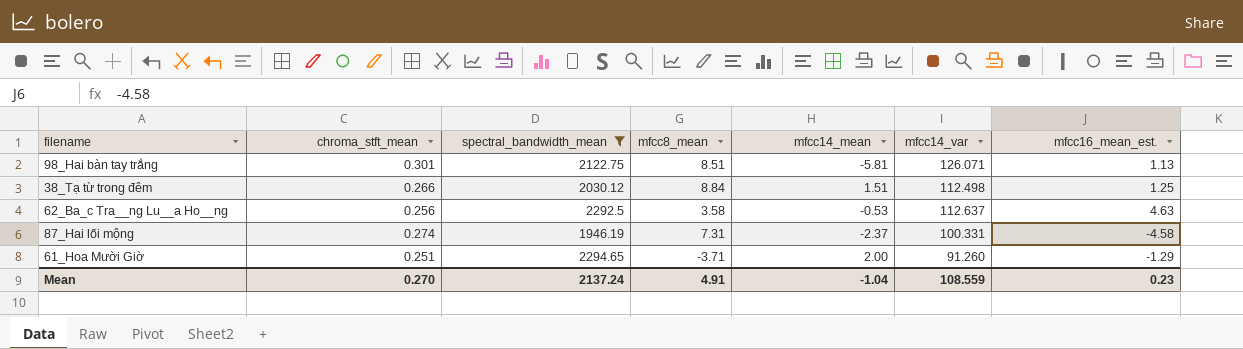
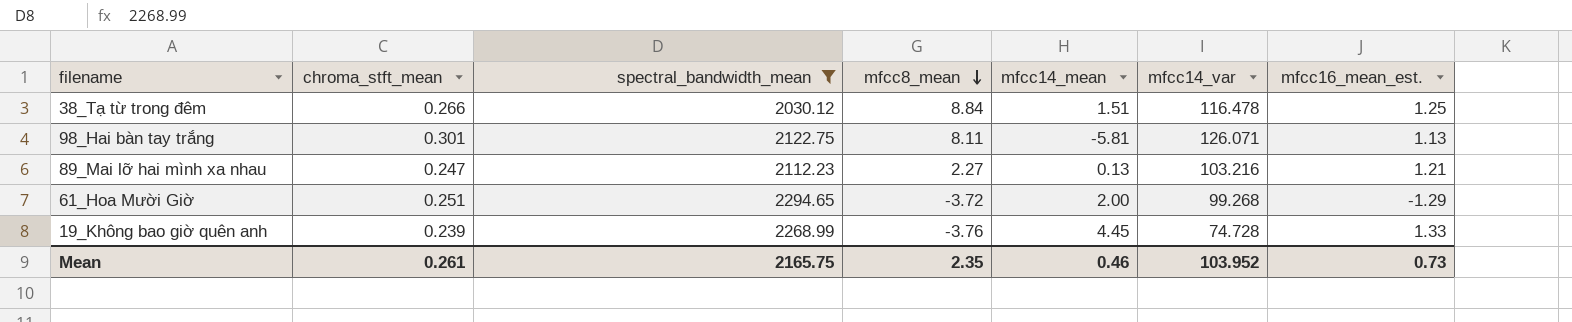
row order: none -> mfcc8_mean descending
row 62_Ba_c Tra__ng Lu__a Ho__ng: 0.256 | 2292.5 | 3.58 | -0.53 | 112.637 | 4.63 -> none
row 87_Hai lối mộng: 0.274 | 1946.19 | 7.31 | -2.37 | 100.331 | -4.58 -> none
38_Tạ từ trong đêm | mfcc14_var: 112.498 -> 116.478
98_Hai bàn tay trắng | mfcc8_mean: 8.51 -> 8.11
row 89_Mai lỡ hai mình xa nhau: none -> 0.247 | 2112.23 | 2.27 | 0.13 | 103.216 | 1.21
61_Hoa Mười Giờ | mfcc8_mean: -3.71 -> -3.72
61_Hoa Mười Giờ | mfcc14_var: 91.260 -> 99.268
row 19_Không bao giờ quên anh: none -> 0.239 | 2268.99 | -3.76 | 4.45 | 74.728 | 1.33
Mean | chroma_stft_mean: 0.270 -> 0.261
Mean | spectral_bandwidth_mean: 2137.24 -> 2165.75
Mean | mfcc8_mean: 4.91 -> 2.35
Mean | mfcc14_mean: -1.04 -> 0.46
Mean | mfcc14_var: 108.559 -> 103.952
Mean | mfcc16_mean_est.: 0.23 -> 0.73

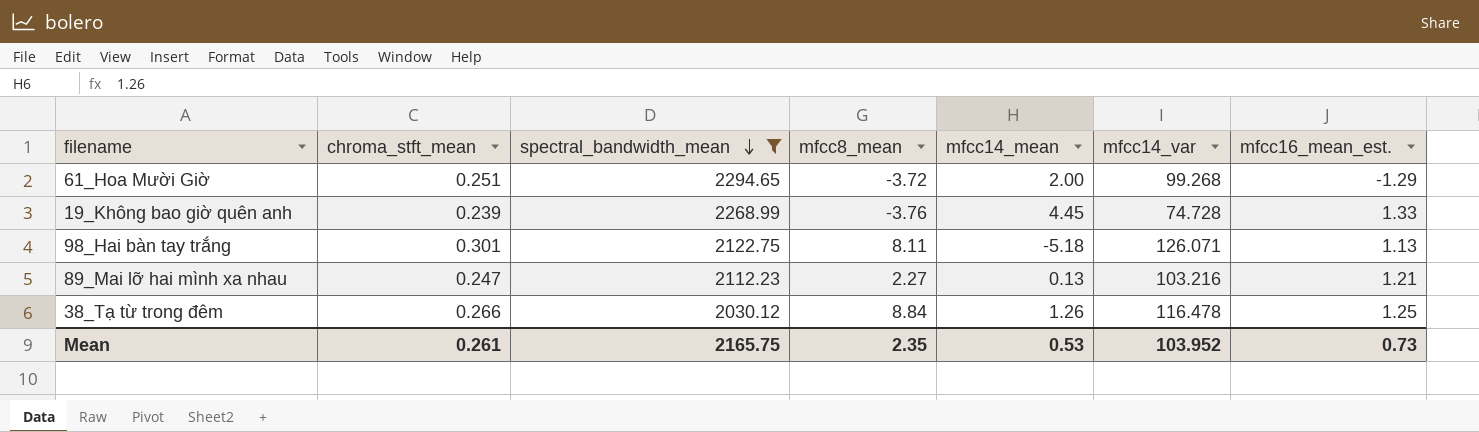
row order: mfcc8_mean descending -> spectral_bandwidth_mean descending
98_Hai bàn tay trắng | mfcc14_mean: -5.81 -> -5.18
38_Tạ từ trong đêm | mfcc14_mean: 1.51 -> 1.26
Mean | mfcc14_mean: 0.46 -> 0.53

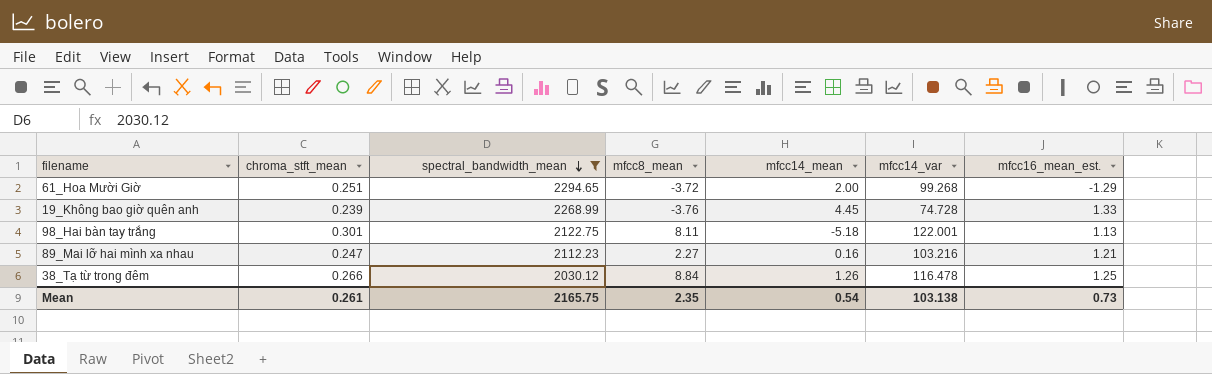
98_Hai bàn tay trắng | mfcc14_var: 126.071 -> 122.001
89_Mai lỡ hai mình xa nhau | mfcc14_mean: 0.13 -> 0.16
Mean | mfcc14_mean: 0.53 -> 0.54
Mean | mfcc14_var: 103.952 -> 103.138

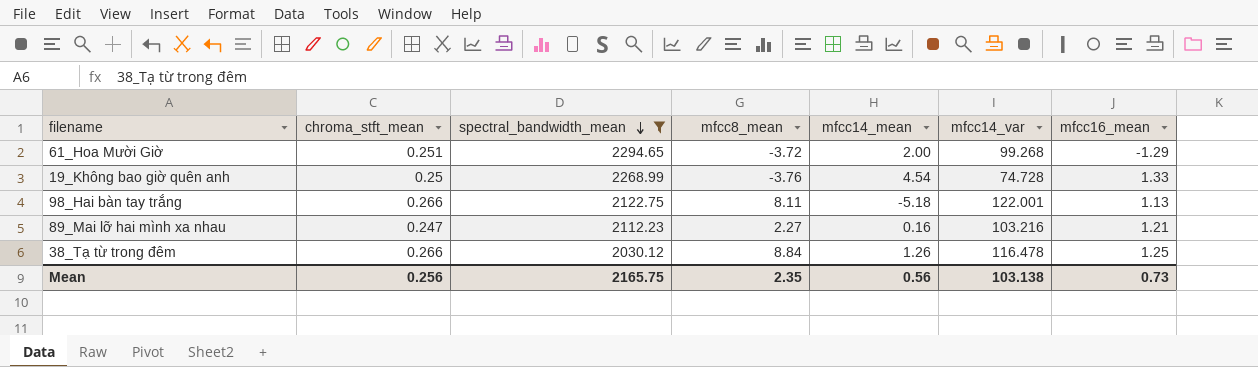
column name: mfcc16_mean_est. -> mfcc16_mean
19_Không bao giờ quên anh | chroma_stft_mean: 0.239 -> 0.25
19_Không bao giờ quên anh | mfcc14_mean: 4.45 -> 4.54
98_Hai bàn tay trắng | chroma_stft_mean: 0.301 -> 0.266
Mean | chroma_stft_mean: 0.261 -> 0.256
Mean | mfcc14_mean: 0.54 -> 0.56

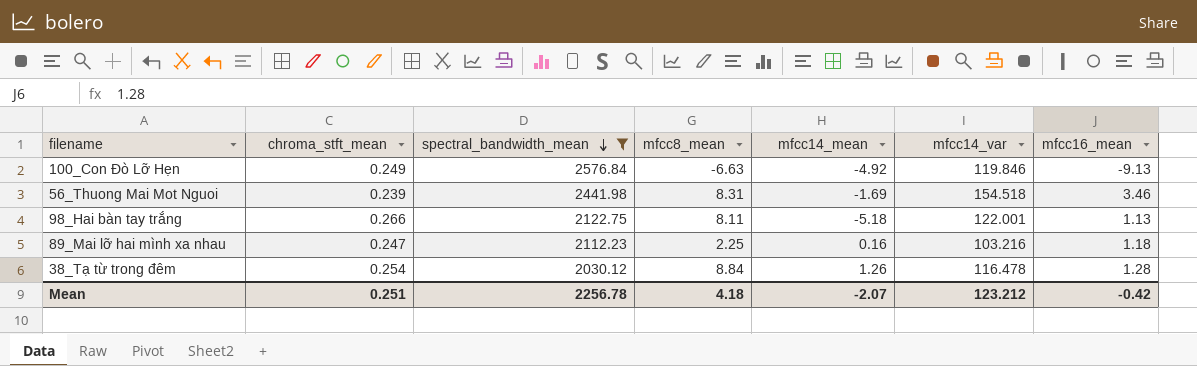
row 61_Hoa Mười Giờ: 0.251 | 2294.65 | -3.72 | 2.00 | 99.268 | -1.29 -> none
row 19_Không bao giờ quên anh: 0.25 | 2268.99 | -3.76 | 4.54 | 74.728 | 1.33 -> none
row 100_Con Đò Lỡ Hẹn: none -> 0.249 | 2576.84 | -6.63 | -4.92 | 119.846 | -9.13
row 56_Thuong Mai Mot Nguoi: none -> 0.239 | 2441.98 | 8.31 | -1.69 | 154.518 | 3.46
89_Mai lỡ hai mình xa nhau | mfcc8_mean: 2.27 -> 2.25
89_Mai lỡ hai mình xa nhau | mfcc16_mean: 1.21 -> 1.18
38_Tạ từ trong đêm | chroma_stft_mean: 0.266 -> 0.254
38_Tạ từ trong đêm | mfcc16_mean: 1.25 -> 1.28
Mean | chroma_stft_mean: 0.256 -> 0.251
Mean | spectral_bandwidth_mean: 2165.75 -> 2256.78
Mean | mfcc8_mean: 2.35 -> 4.18
Mean | mfcc14_mean: 0.56 -> -2.07
Mean | mfcc14_var: 103.138 -> 123.212
Mean | mfcc16_mean: 0.73 -> -0.42

